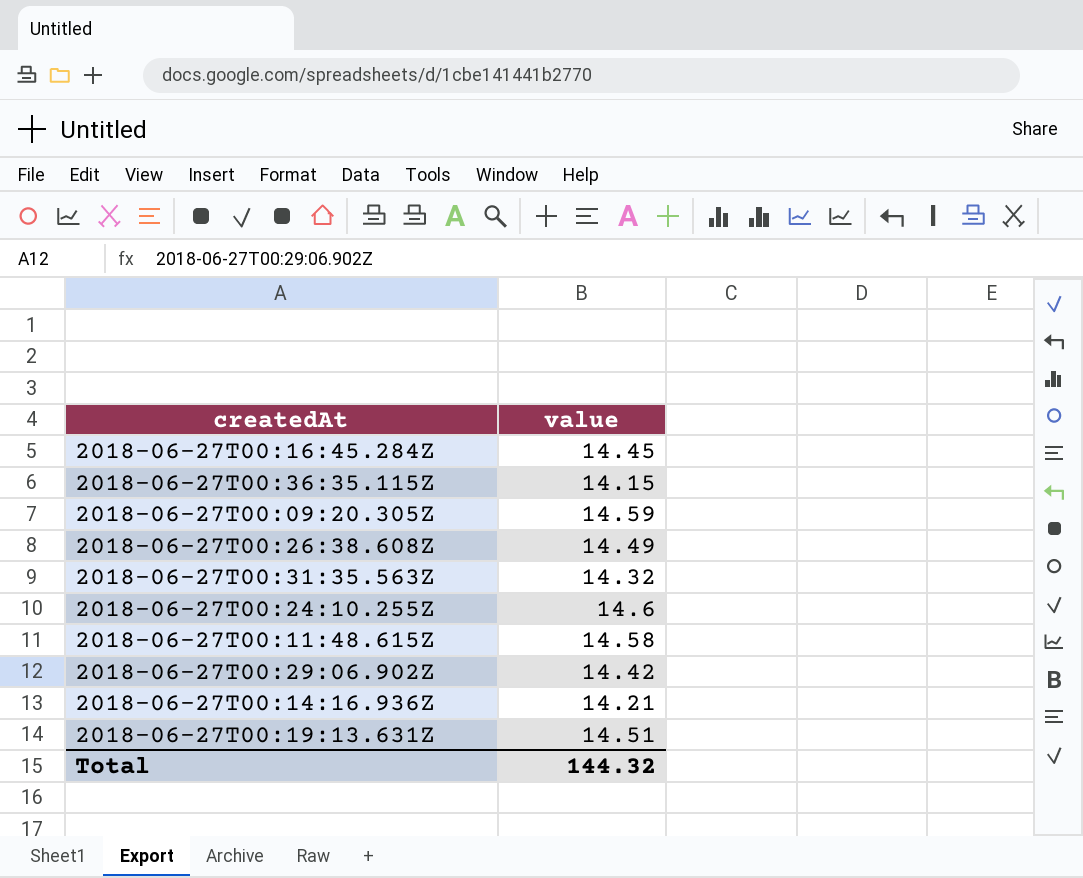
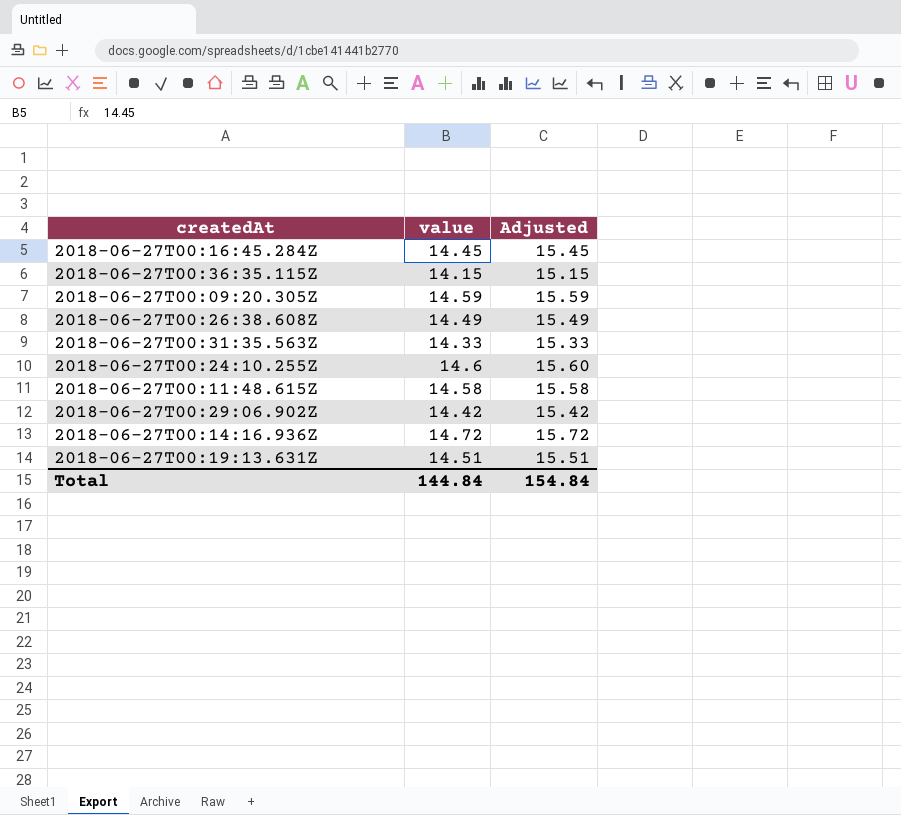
column Adjusted | formula: none -> [value] + 1
2018-06-27T00:31:35.563Z | value: 14.32 -> 14.33
2018-06-27T00:14:16.936Z | value: 14.21 -> 14.72
Total | value: 144.32 -> 144.84

